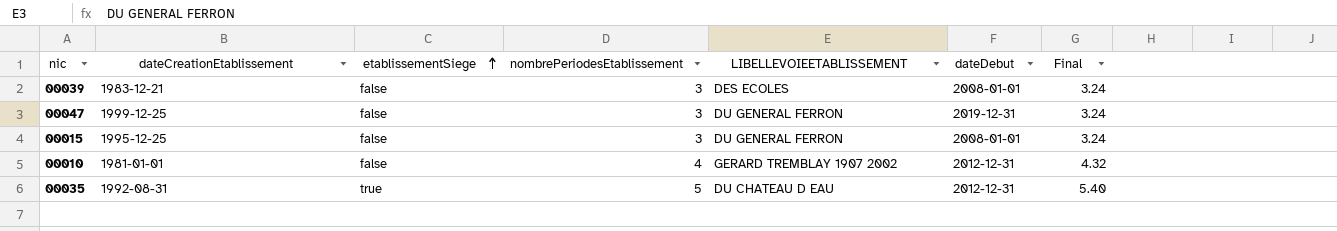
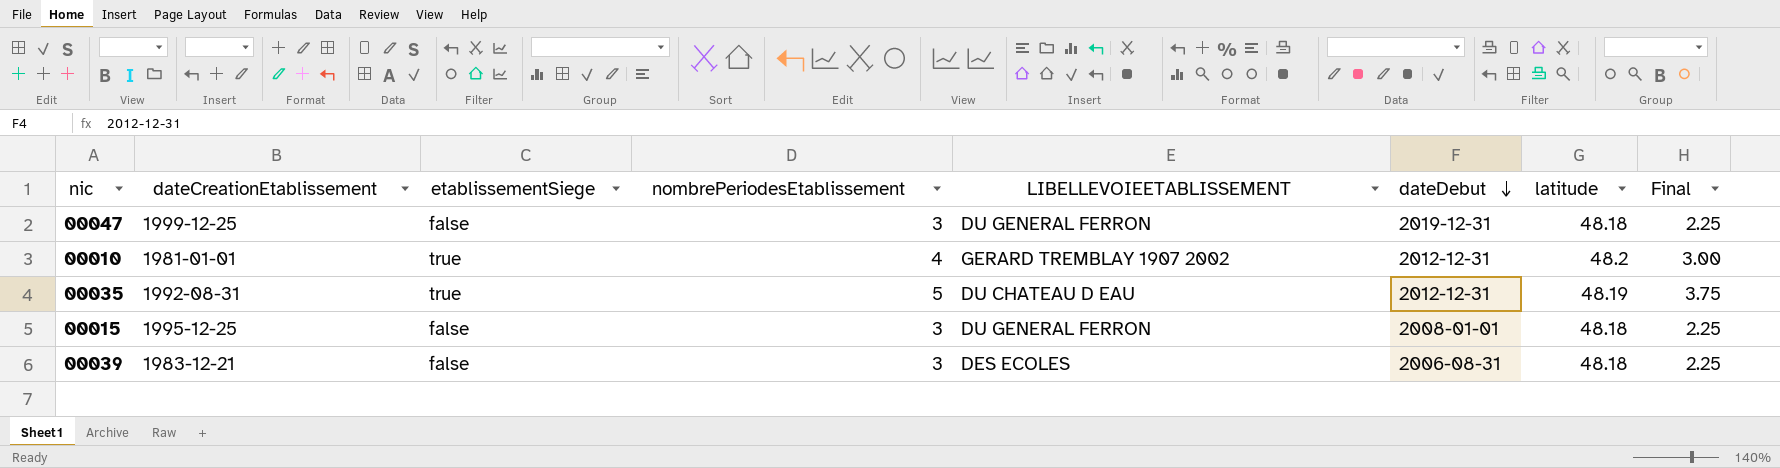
row order: etablissementSiege ascending -> dateDebut descending
column latitude | position: none -> 7
column Final | formula: [nombrePeriodesEtablissement] * 1.08 -> [nombrePeriodesEtablissement] * 0.75
00010 | etablissementSiege: false -> true
00039 | dateDebut: 2008-01-01 -> 2006-08-31

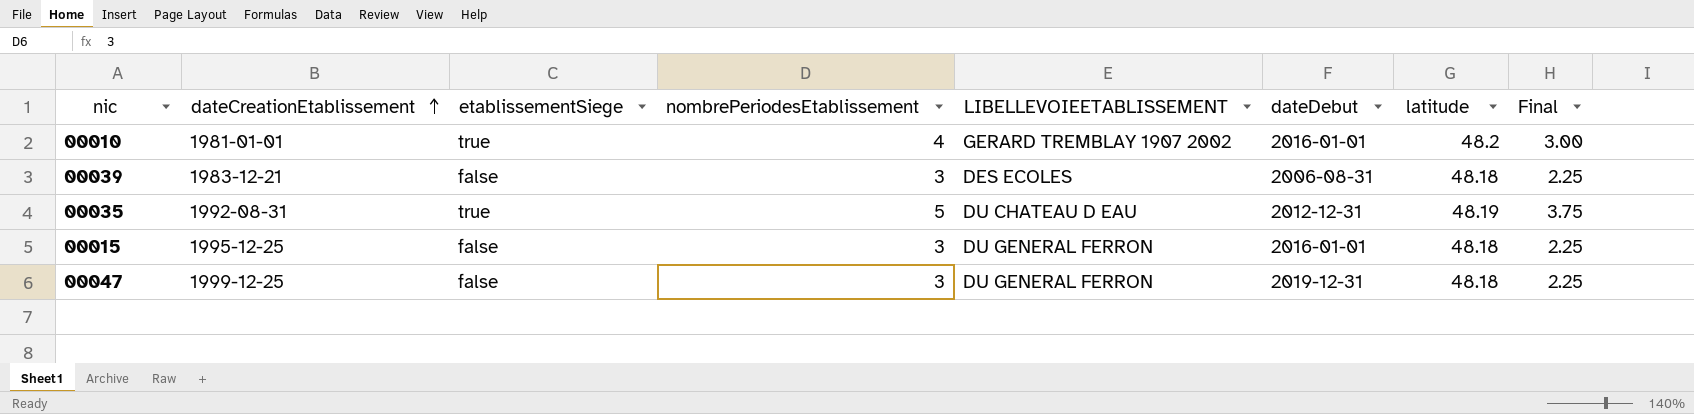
row order: dateDebut descending -> dateCreationEtablissement ascending
00010 | dateDebut: 2012-12-31 -> 2016-01-01
00015 | dateDebut: 2008-01-01 -> 2016-01-01

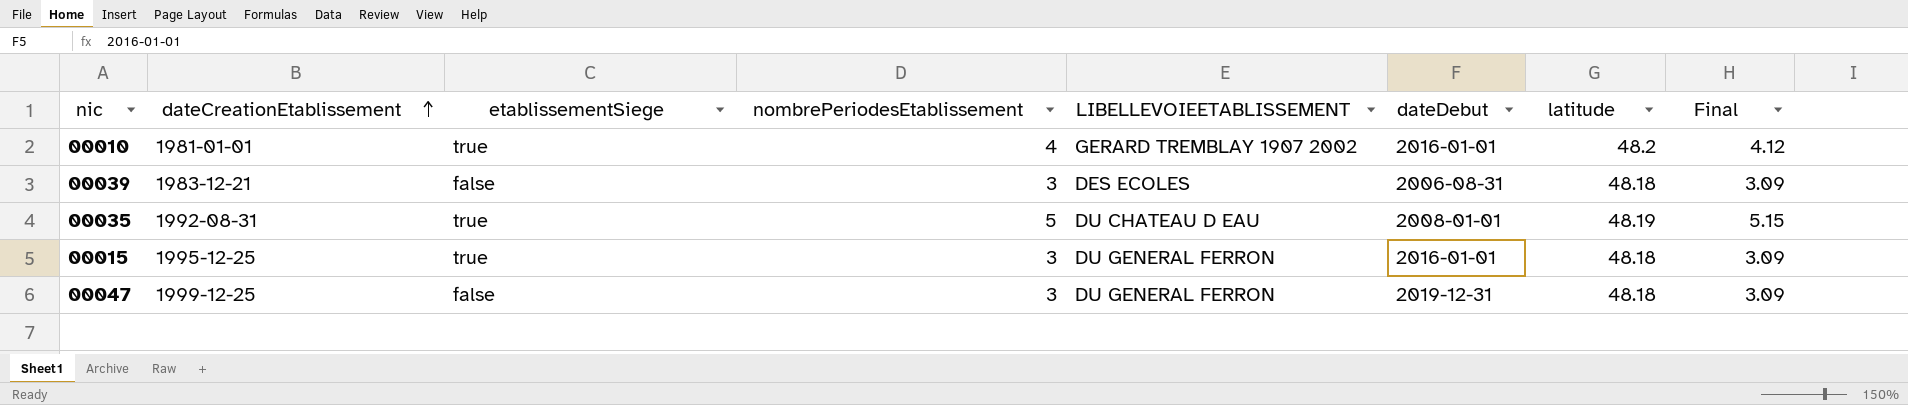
column Final | formula: [nombrePeriodesEtablissement] * 0.75 -> [nombrePeriodesEtablissement] * 1.03
00035 | dateDebut: 2012-12-31 -> 2008-01-01
00015 | etablissementSiege: false -> true

